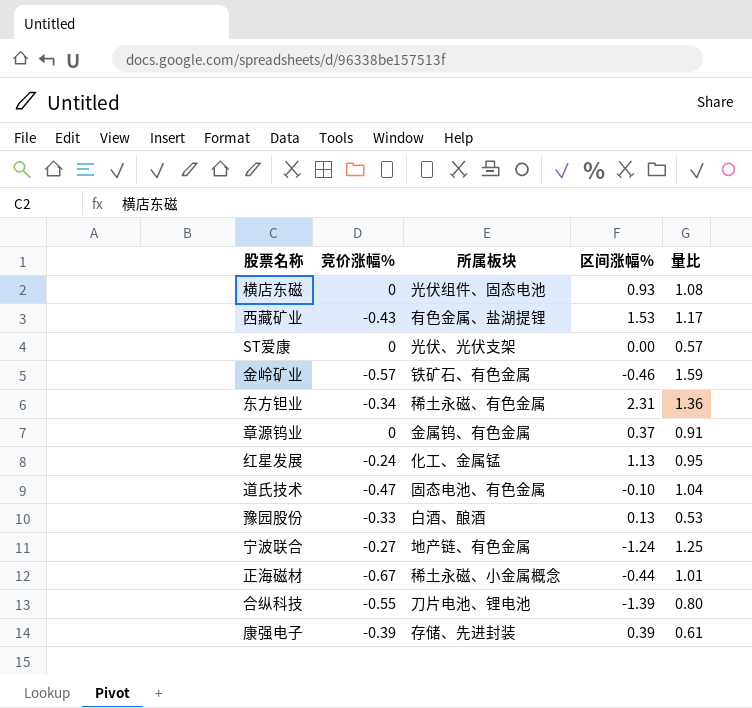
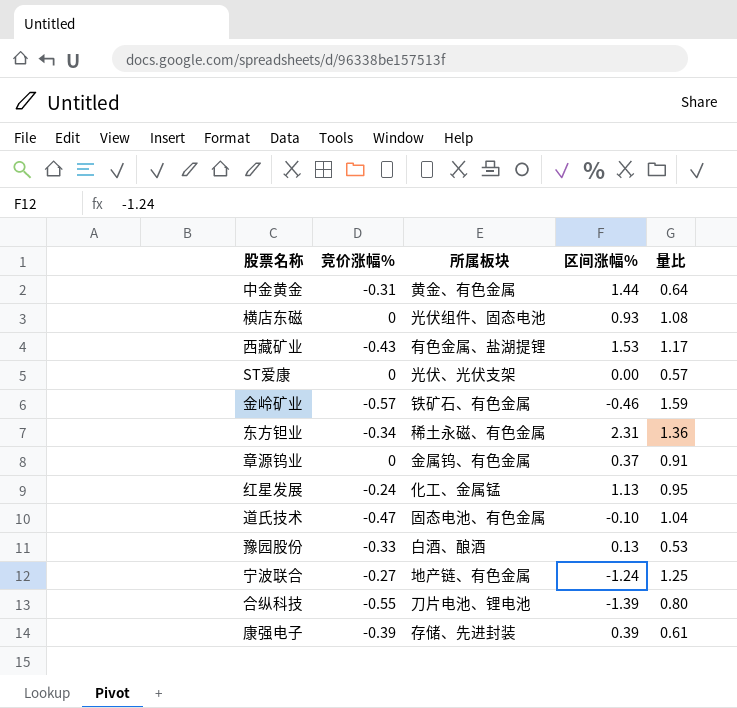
row 正海磁材: -0.67 | 稀土永磁、小金属概念 | -0.44 | 1.01 -> none
row 中金黄金: none -> -0.31 | 黄金、有色金属 | 1.44 | 0.64

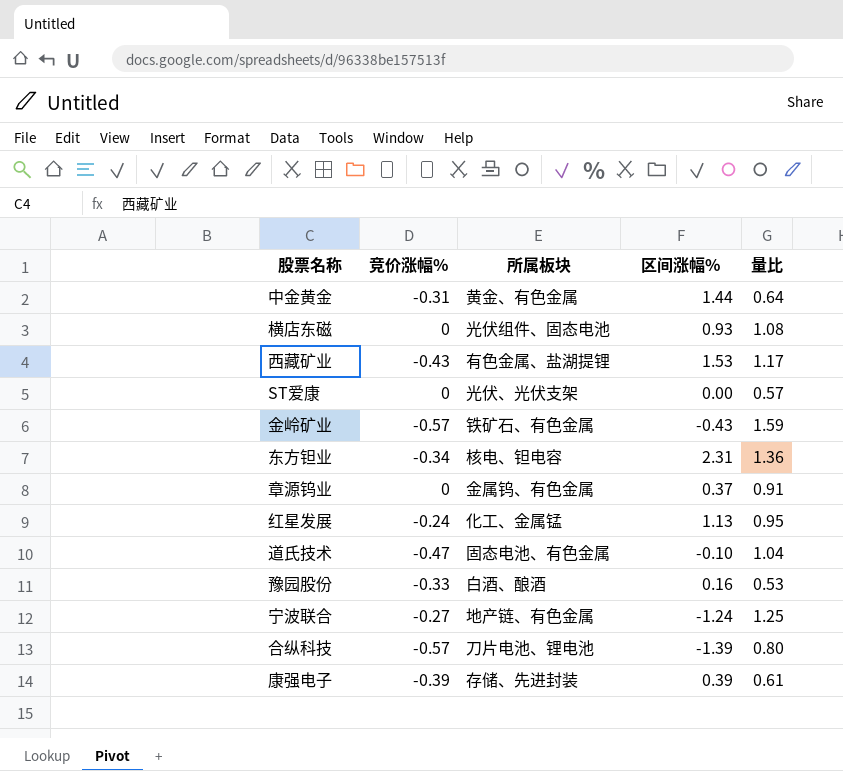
金岭矿业 | 区间涨幅%: -0.46 -> -0.43
东方钽业 | 所属板块: 稀土永磁、有色金属 -> 核电、钽电容
豫园股份 | 区间涨幅%: 0.13 -> 0.16
合纵科技 | 竞价涨幅%: -0.55 -> -0.57

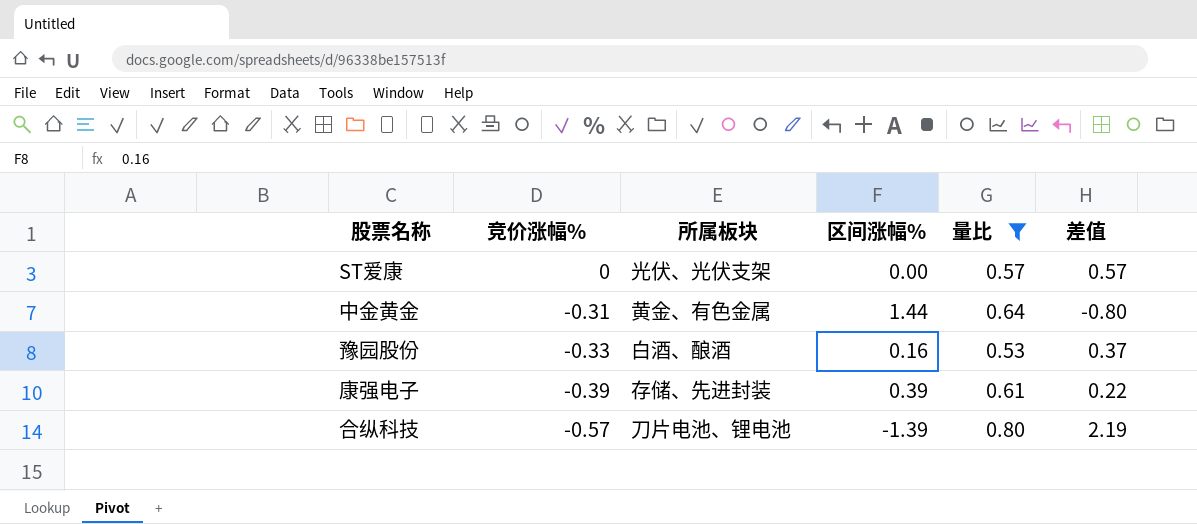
filter: none -> 量比 <= 0.80
row order: none -> 竞价涨幅% descending
column 差值 | formula: none -> [量比] - [区间涨幅%]

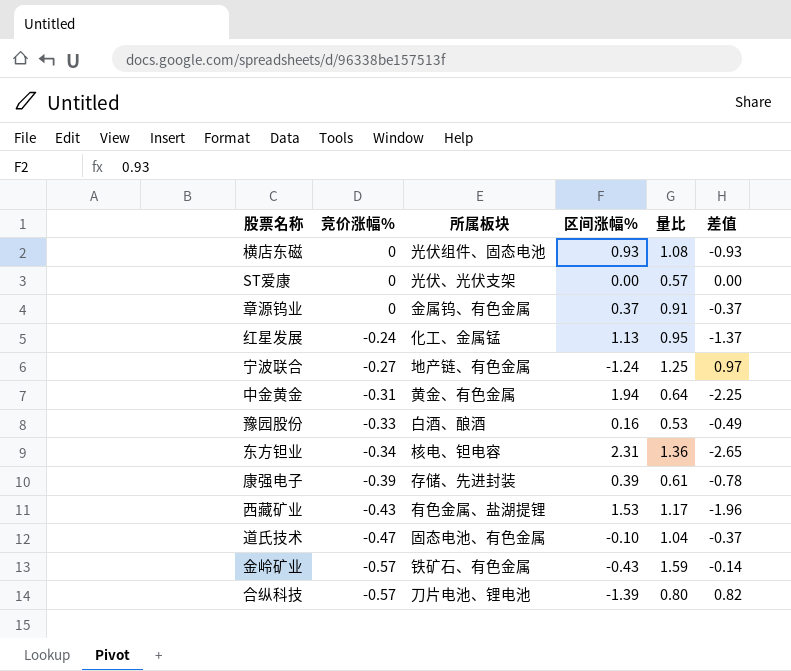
filter: 量比 <= 0.80 -> none
column 差值 | formula: [量比] - [区间涨幅%] -> [竞价涨幅%] - [区间涨幅%]
中金黄金 | 区间涨幅%: 1.44 -> 1.94

